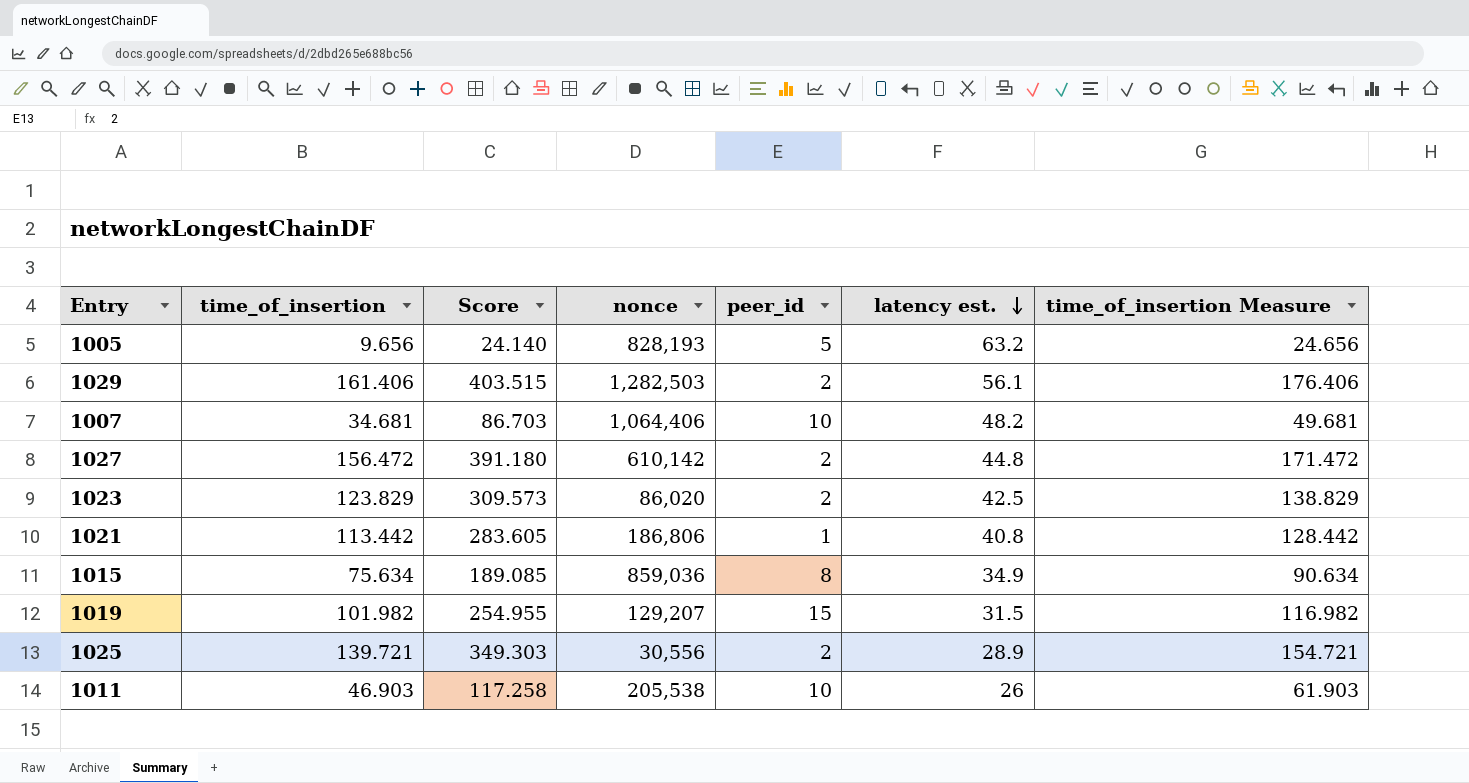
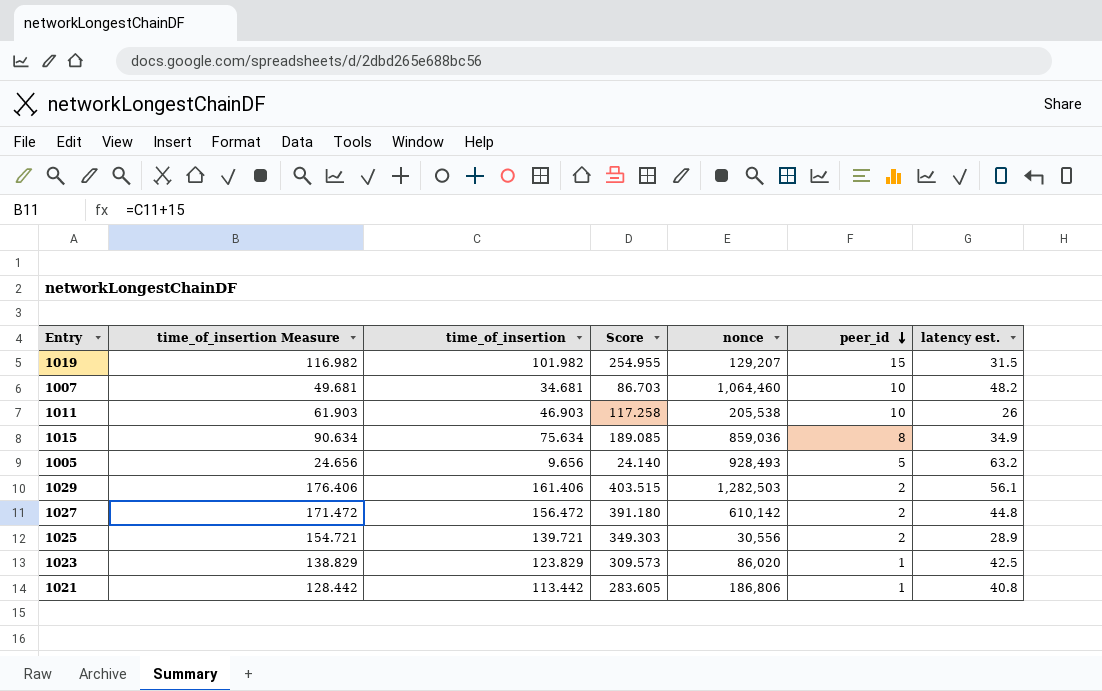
row order: latency est. descending -> peer_id descending
column time_of_insertion Measure | position: 7 -> 2
1007 | nonce: 1,064,406 -> 1,064,460
1005 | nonce: 828,193 -> 928,493
1023 | peer_id: 2 -> 1

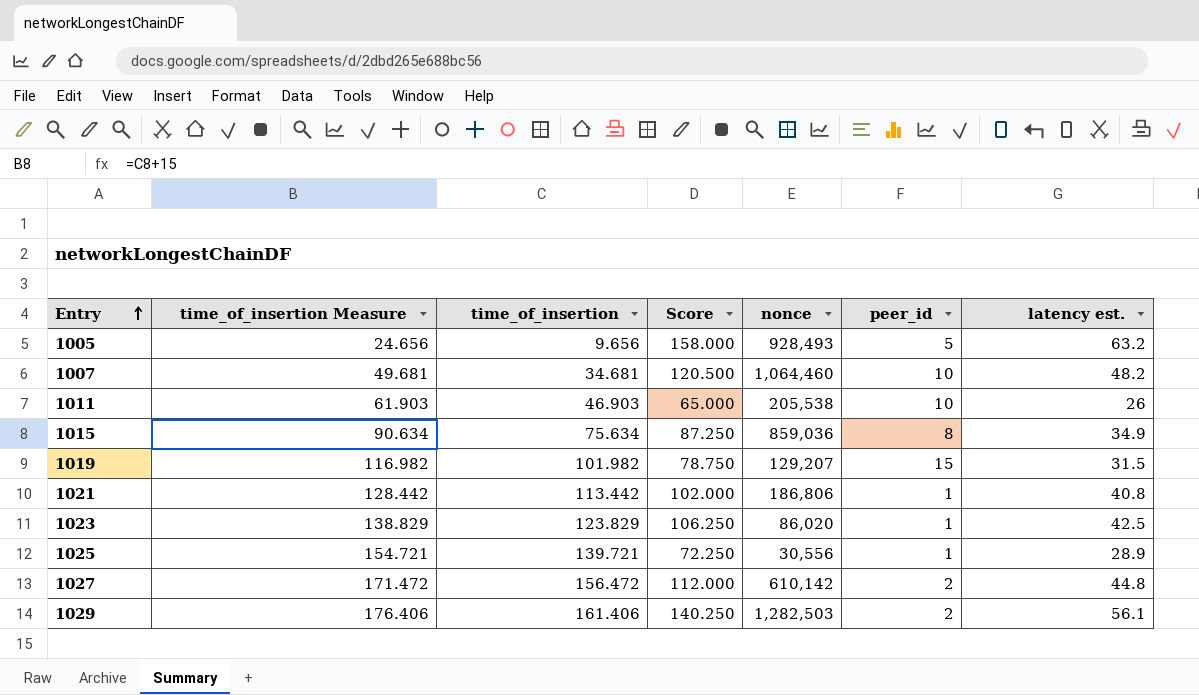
row order: peer_id descending -> Entry ascending
column Score | formula: [time_of_insertion] * 2.5 -> [latency est.] * 2.5
1025 | peer_id: 2 -> 1

